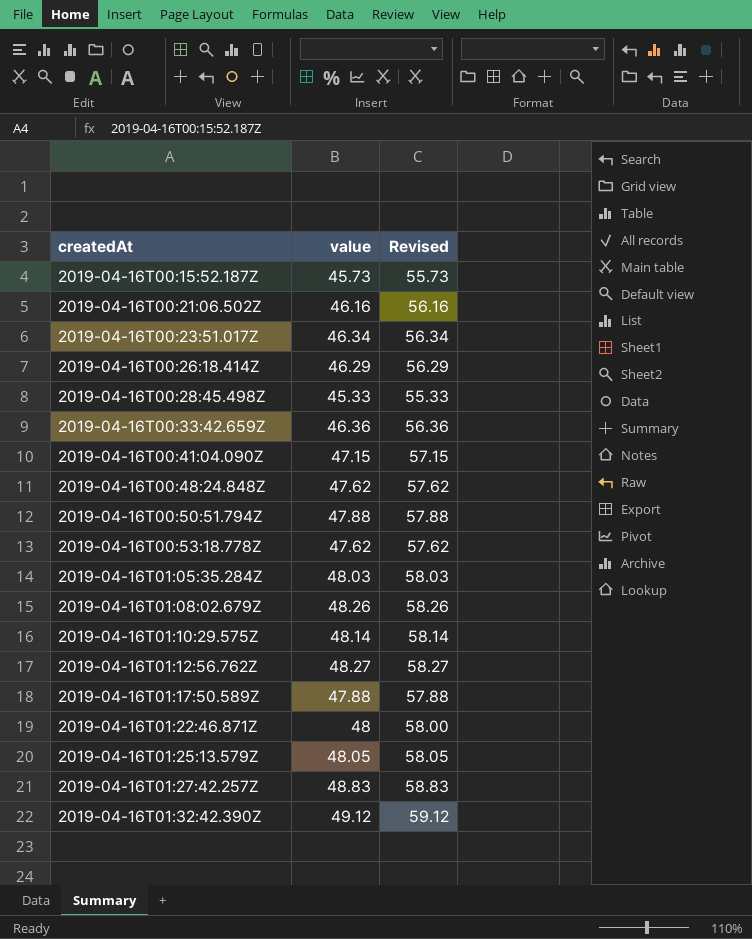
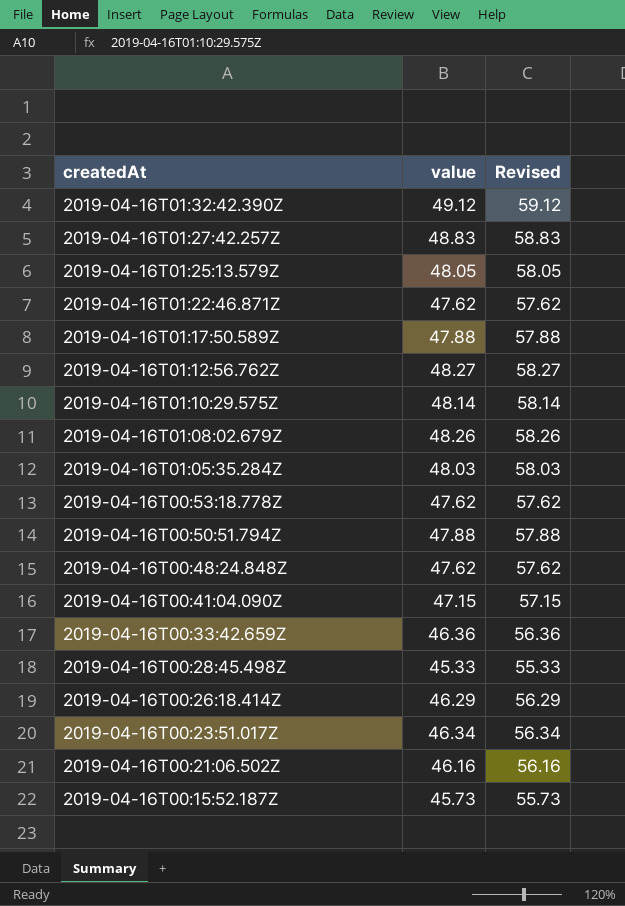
row order: createdAt ascending -> createdAt descending
2019-04-16T01:22:46.871Z | value: 48 -> 47.62
2019-04-16T01:22:46.871Z | Revised: 58.00 -> 57.62

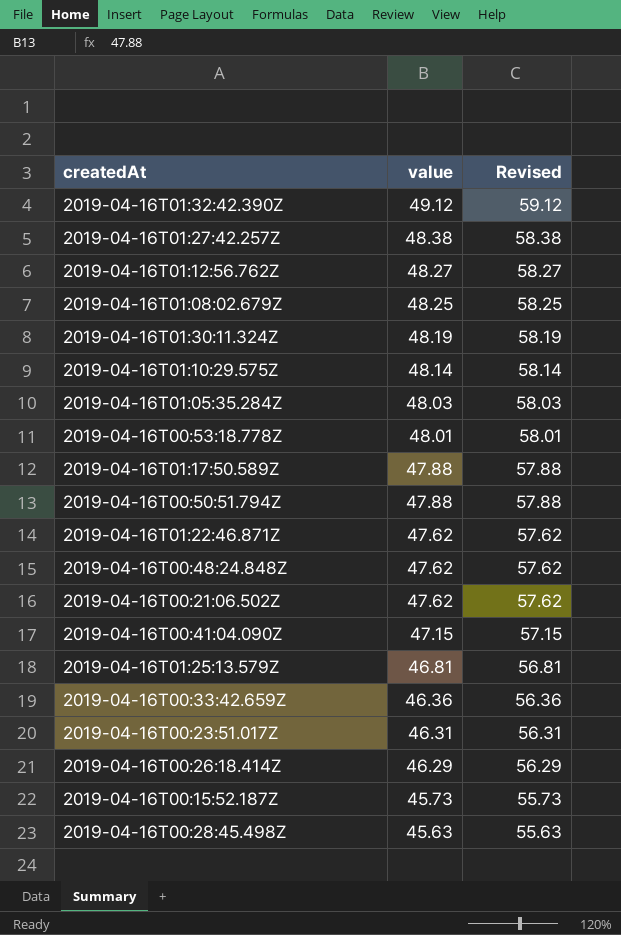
row order: createdAt descending -> value descending
2019-04-16T01:27:42.257Z | value: 48.83 -> 48.38
2019-04-16T01:27:42.257Z | Revised: 58.83 -> 58.38
2019-04-16T01:08:02.679Z | value: 48.26 -> 48.25
2019-04-16T01:08:02.679Z | Revised: 58.26 -> 58.25
row 2019-04-16T01:30:11.324Z: none -> 48.19 | 58.19
2019-04-16T00:53:18.778Z | value: 47.62 -> 48.01
2019-04-16T00:53:18.778Z | Revised: 57.62 -> 58.01
2019-04-16T00:21:06.502Z | value: 46.16 -> 47.62
2019-04-16T00:21:06.502Z | Revised: 56.16 -> 57.62
2019-04-16T01:25:13.579Z | value: 48.05 -> 46.81
2019-04-16T01:25:13.579Z | Revised: 58.05 -> 56.81
2019-04-16T00:23:51.017Z | value: 46.34 -> 46.31
2019-04-16T00:23:51.017Z | Revised: 56.34 -> 56.31
2019-04-16T00:28:45.498Z | value: 45.33 -> 45.63
2019-04-16T00:28:45.498Z | Revised: 55.33 -> 55.63

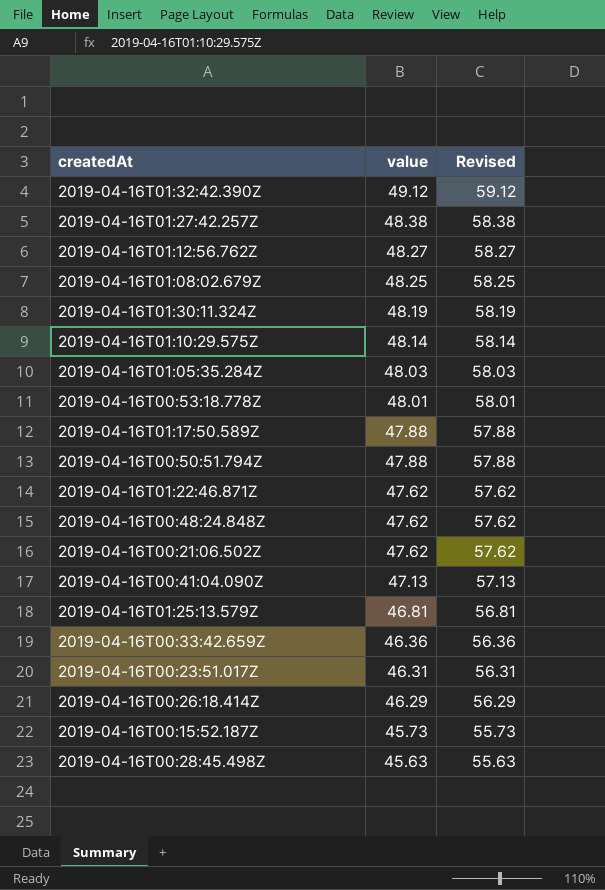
2019-04-16T00:41:04.090Z | value: 47.15 -> 47.13
2019-04-16T00:41:04.090Z | Revised: 57.15 -> 57.13

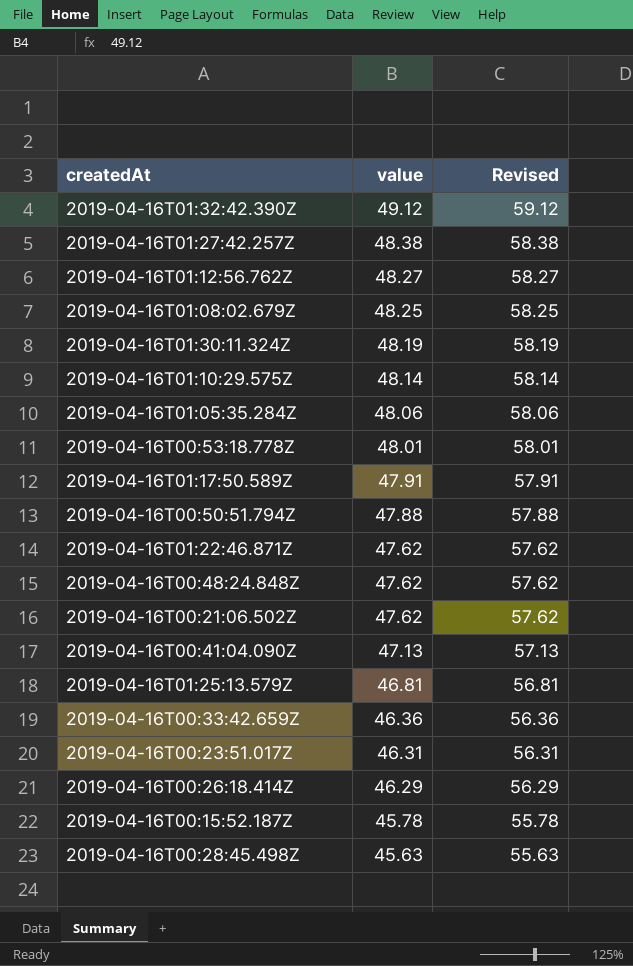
2019-04-16T01:05:35.284Z | value: 48.03 -> 48.06
2019-04-16T01:05:35.284Z | Revised: 58.03 -> 58.06
2019-04-16T01:17:50.589Z | value: 47.88 -> 47.91
2019-04-16T01:17:50.589Z | Revised: 57.88 -> 57.91
2019-04-16T00:15:52.187Z | value: 45.73 -> 45.78
2019-04-16T00:15:52.187Z | Revised: 55.73 -> 55.78

